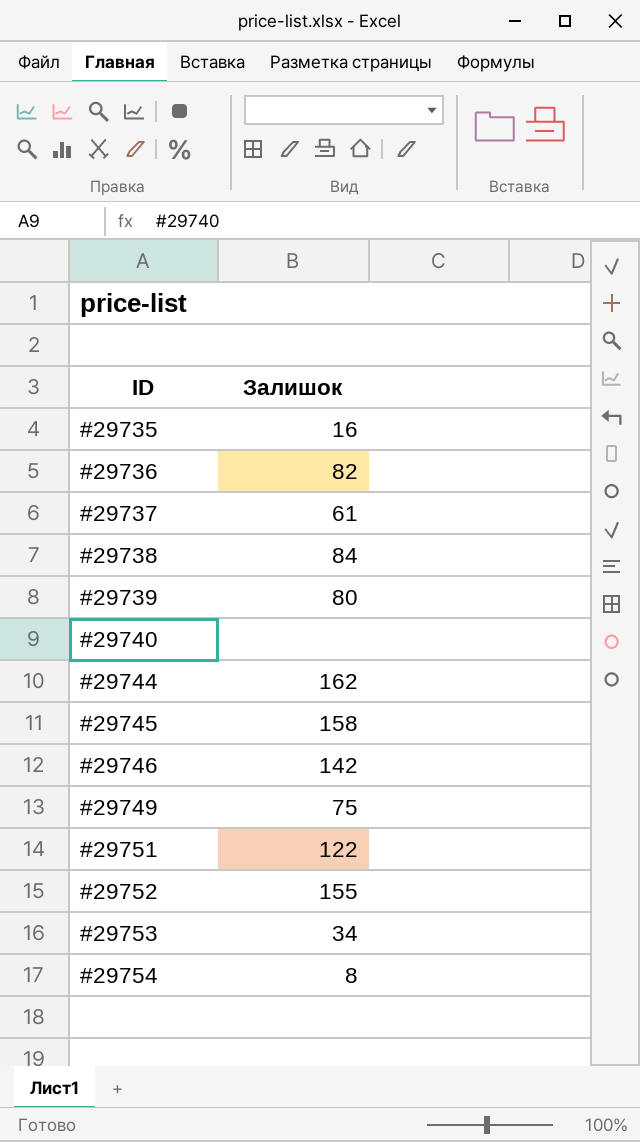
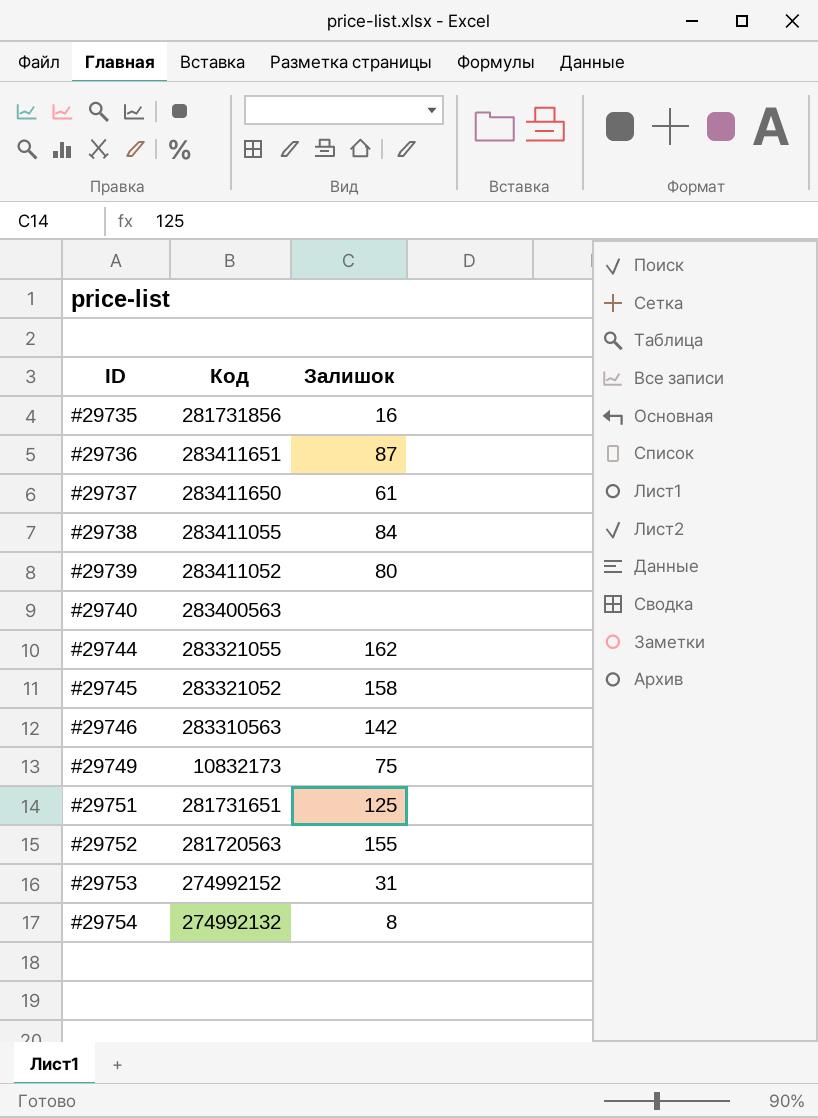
column Код | position: none -> 2
#29736 | Залишок: 82 -> 87
#29751 | Залишок: 122 -> 125
#29753 | Залишок: 34 -> 31

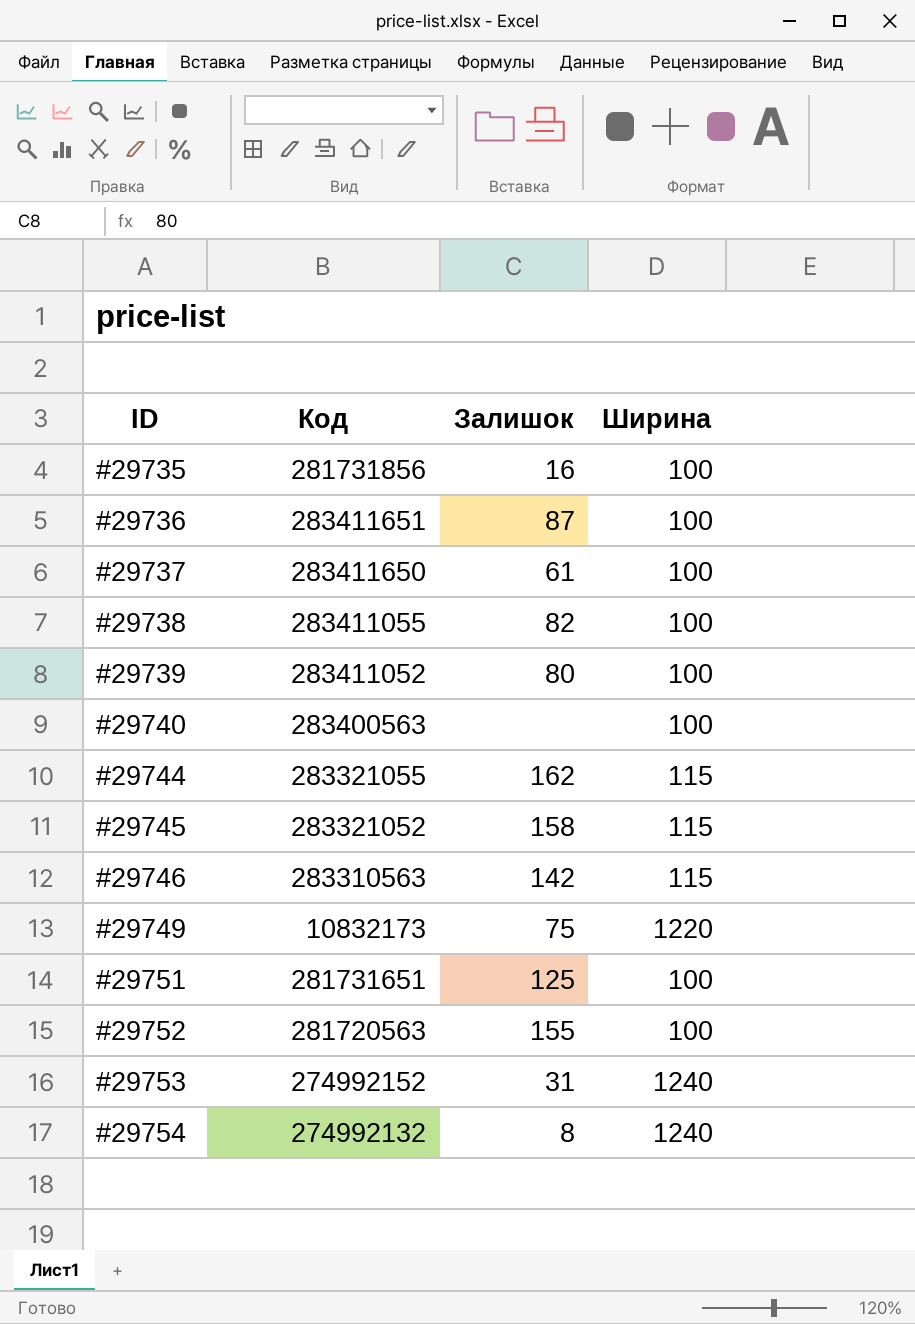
column Ширина | position: none -> 4
#29738 | Залишок: 84 -> 82

